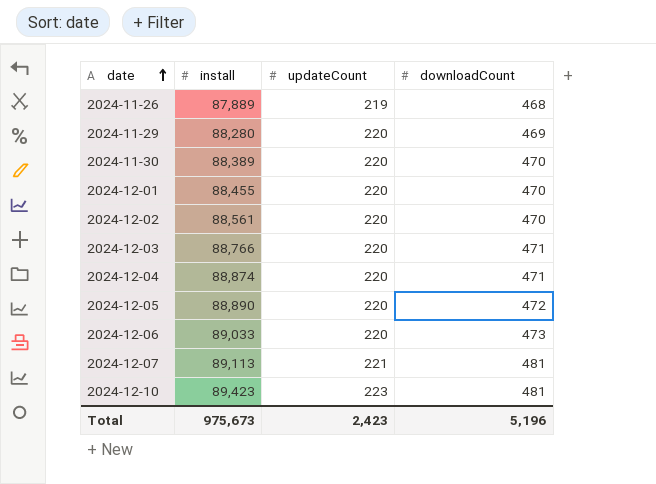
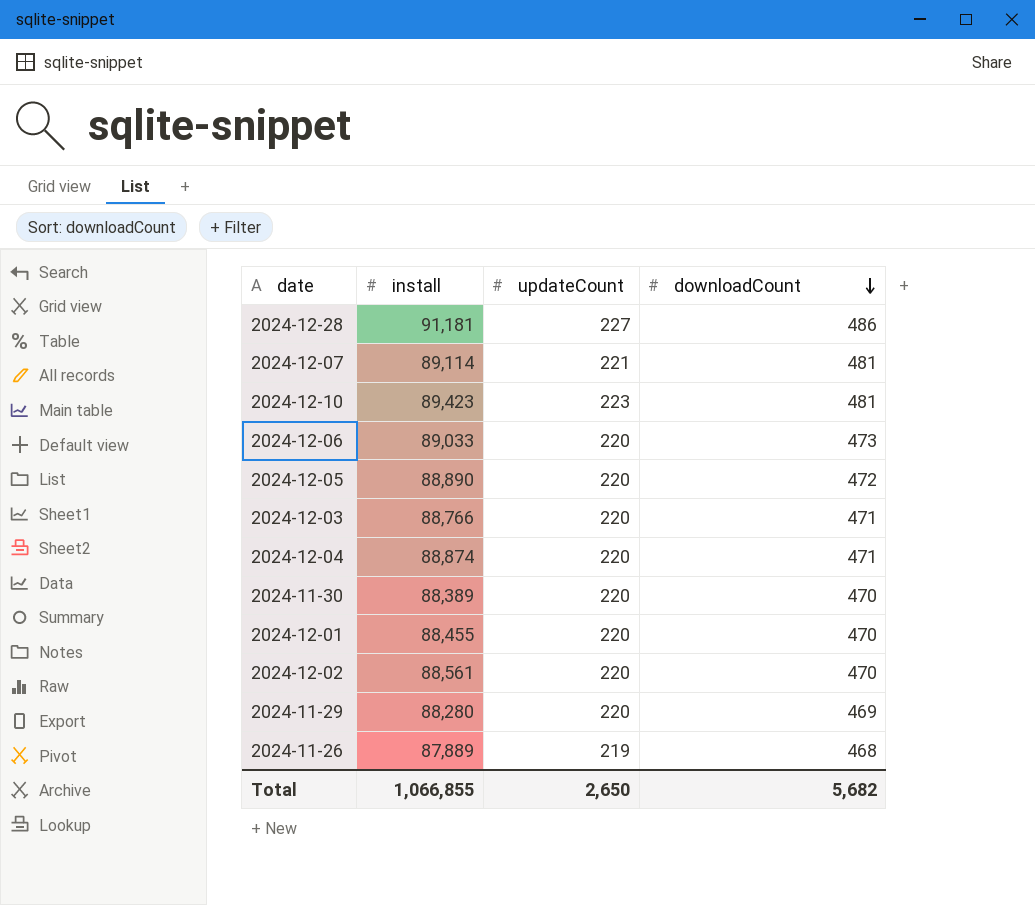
row order: date ascending -> downloadCount descending
row 2024-12-28: none -> 91,181 | 227 | 486
2024-12-07 | install: 89,113 -> 89,114
Total | install: 975,673 -> 1,066,855
Total | updateCount: 2,423 -> 2,650
Total | downloadCount: 5,196 -> 5,682

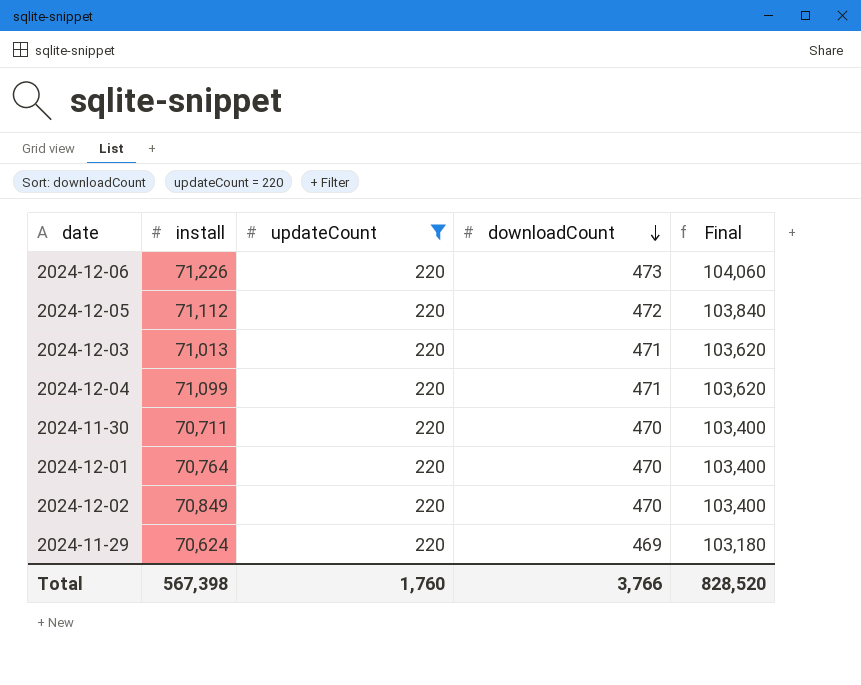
filter: none -> updateCount = 220
column Final | formula: none -> [updateCount] * [downloadCount]
2024-12-06 | install: 89,033 -> 71,226
2024-12-05 | install: 88,890 -> 71,112
2024-12-03 | install: 88,766 -> 71,013
2024-12-04 | install: 88,874 -> 71,099
2024-11-30 | install: 88,389 -> 70,711
2024-12-01 | install: 88,455 -> 70,764
2024-12-02 | install: 88,561 -> 70,849
2024-11-29 | install: 88,280 -> 70,624
Total | install: 1,066,855 -> 567,398
Total | updateCount: 2,650 -> 1,760
Total | downloadCount: 5,682 -> 3,766

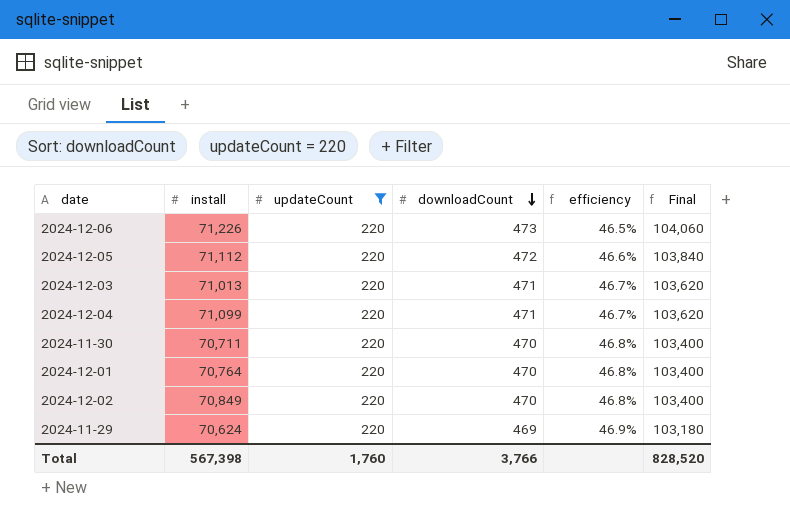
column efficiency | formula: none -> [updateCount] / [downloadCount]

